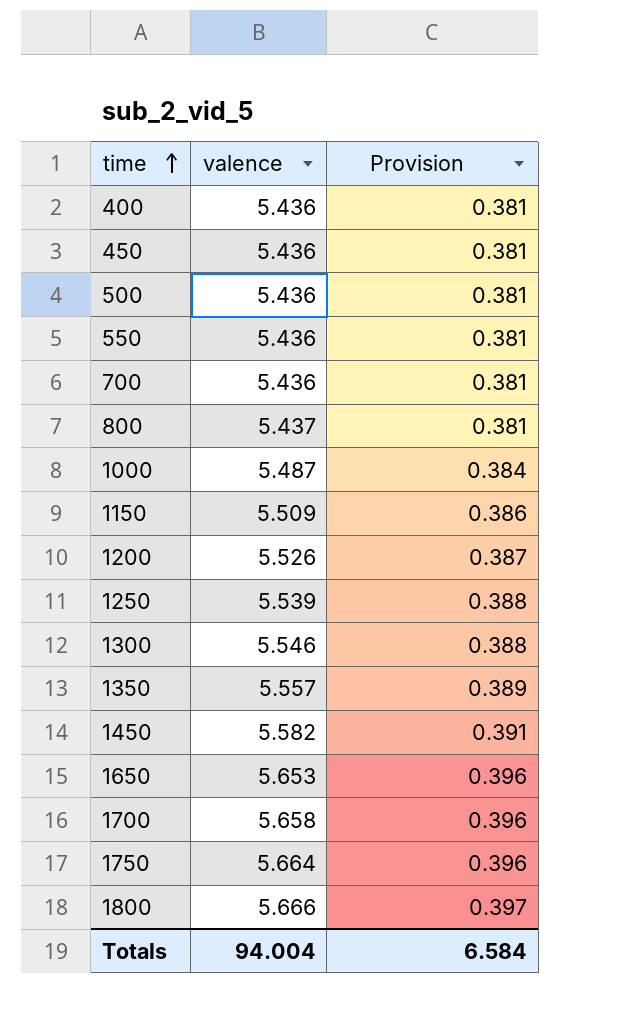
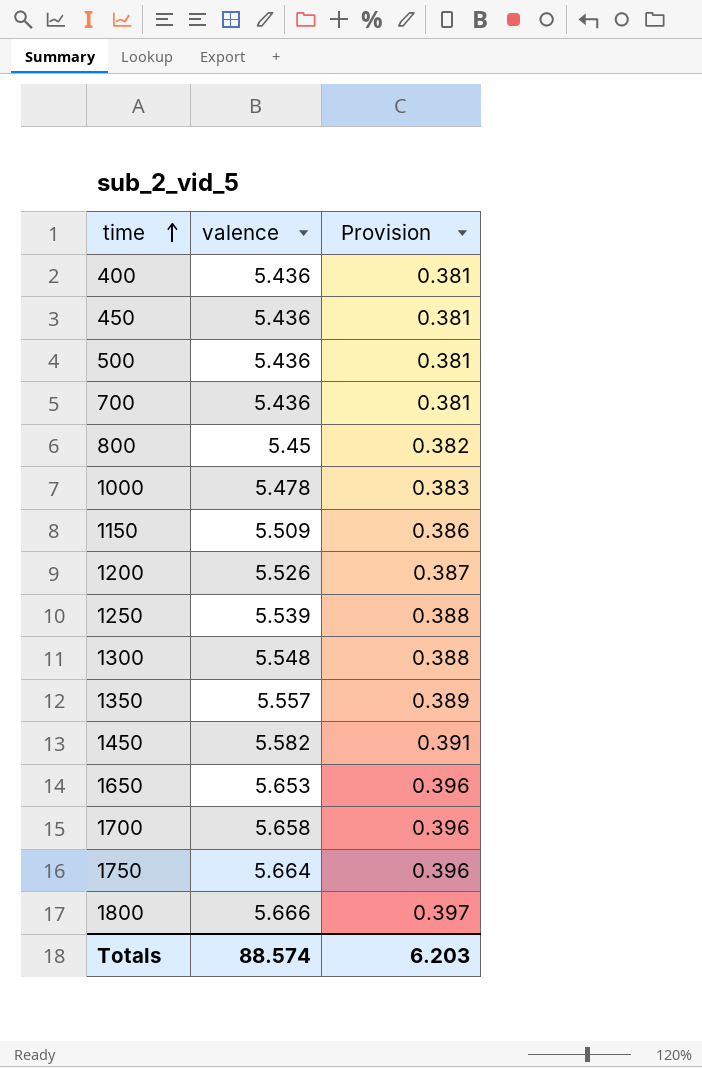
row 550: 5.436 | 0.381 -> none
800 | valence: 5.437 -> 5.45
800 | Provision: 0.381 -> 0.382
1000 | valence: 5.487 -> 5.478
1000 | Provision: 0.384 -> 0.383
1300 | valence: 5.546 -> 5.548
Totals | valence: 94.004 -> 88.574
Totals | Provision: 6.584 -> 6.203

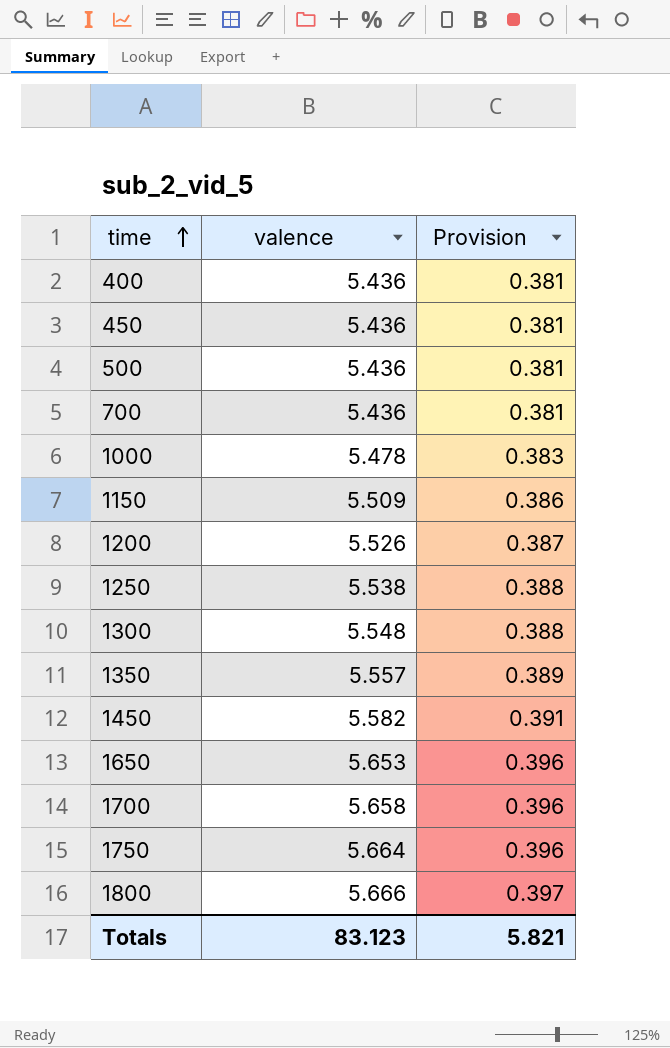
row 800: 5.45 | 0.382 -> none
1250 | valence: 5.539 -> 5.538
Totals | valence: 88.574 -> 83.123
Totals | Provision: 6.203 -> 5.821

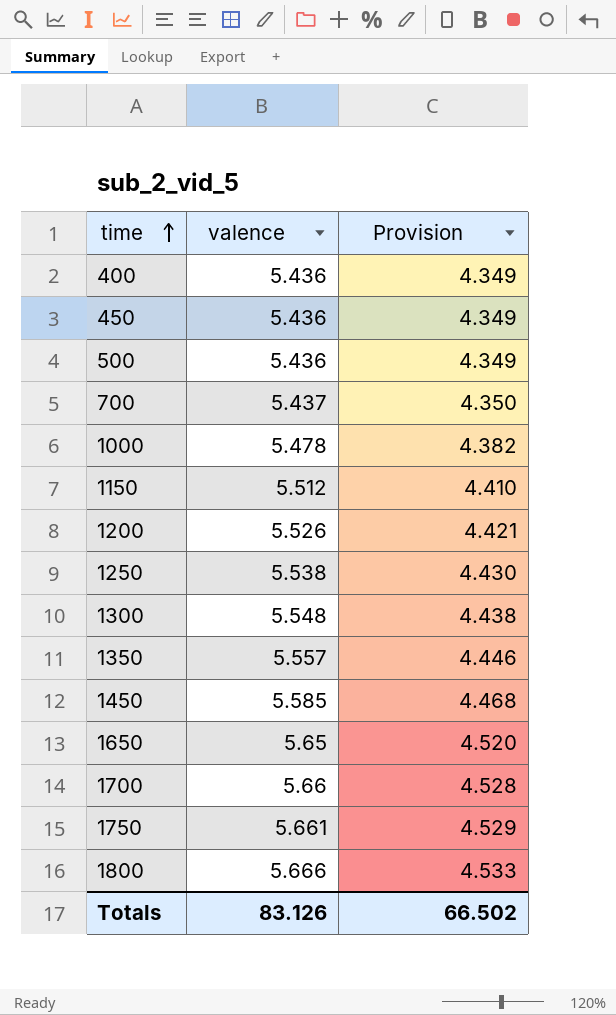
column Provision | formula: [valence] * 0.07 -> [valence] * 0.8
700 | valence: 5.436 -> 5.437
1150 | valence: 5.509 -> 5.512
1450 | valence: 5.582 -> 5.585
1650 | valence: 5.653 -> 5.65
1700 | valence: 5.658 -> 5.66
1750 | valence: 5.664 -> 5.661
Totals | valence: 83.123 -> 83.126
Totals | Provision: 5.821 -> 66.502

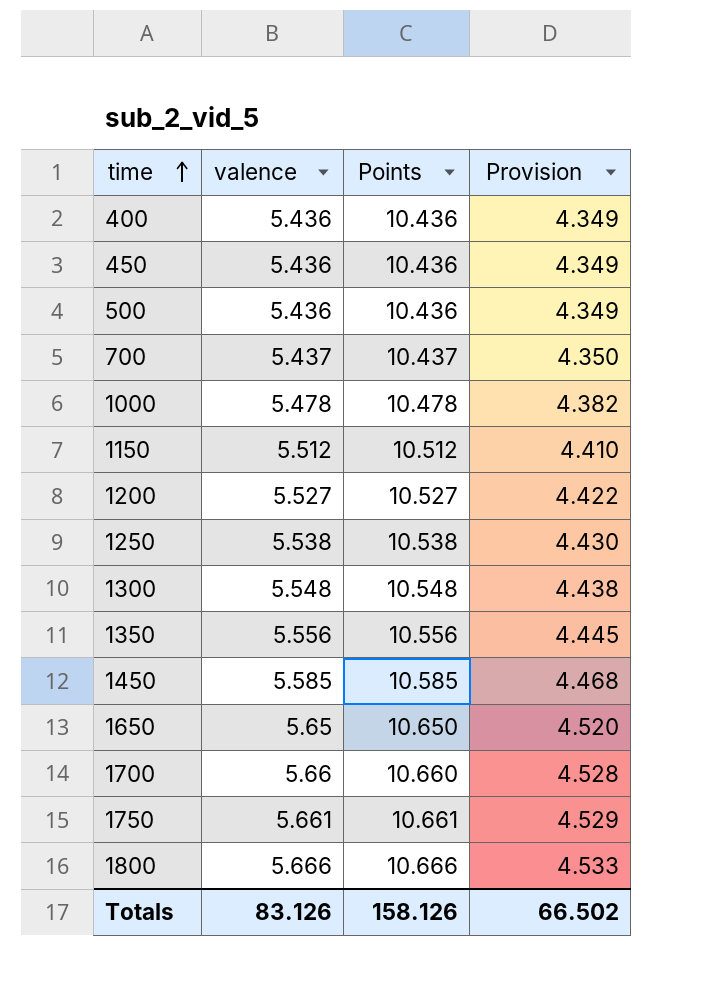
column Points | formula: none -> [valence] + 5
1200 | valence: 5.526 -> 5.527
1200 | Provision: 4.421 -> 4.422
1350 | valence: 5.557 -> 5.556
1350 | Provision: 4.446 -> 4.445

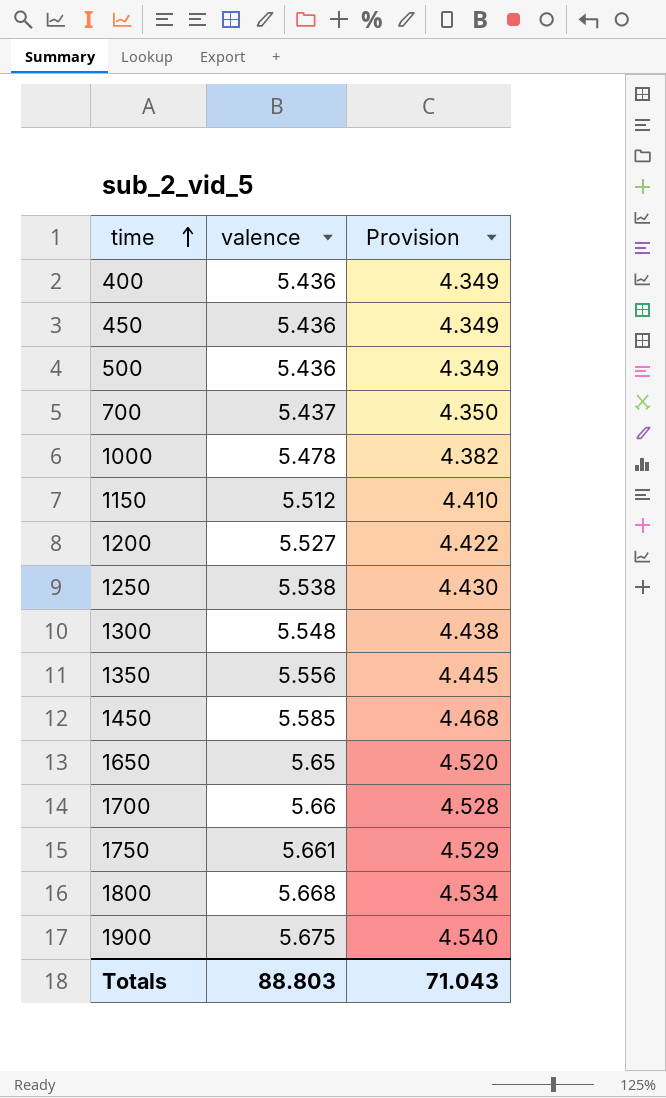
column Points | formula: [valence] + 5 -> none
1800 | valence: 5.666 -> 5.668
1800 | Provision: 4.533 -> 4.534
row 1900: none -> 5.675 | 4.540
Totals | valence: 83.126 -> 88.803
Totals | Provision: 66.502 -> 71.043

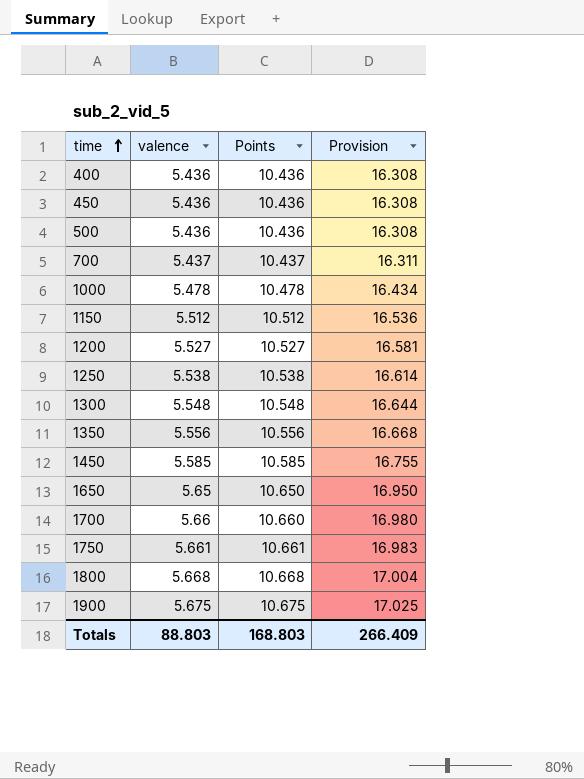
column Points | formula: none -> [valence] + 5
column Provision | formula: [valence] * 0.8 -> [valence] * 3
Totals | Provision: 71.043 -> 266.409

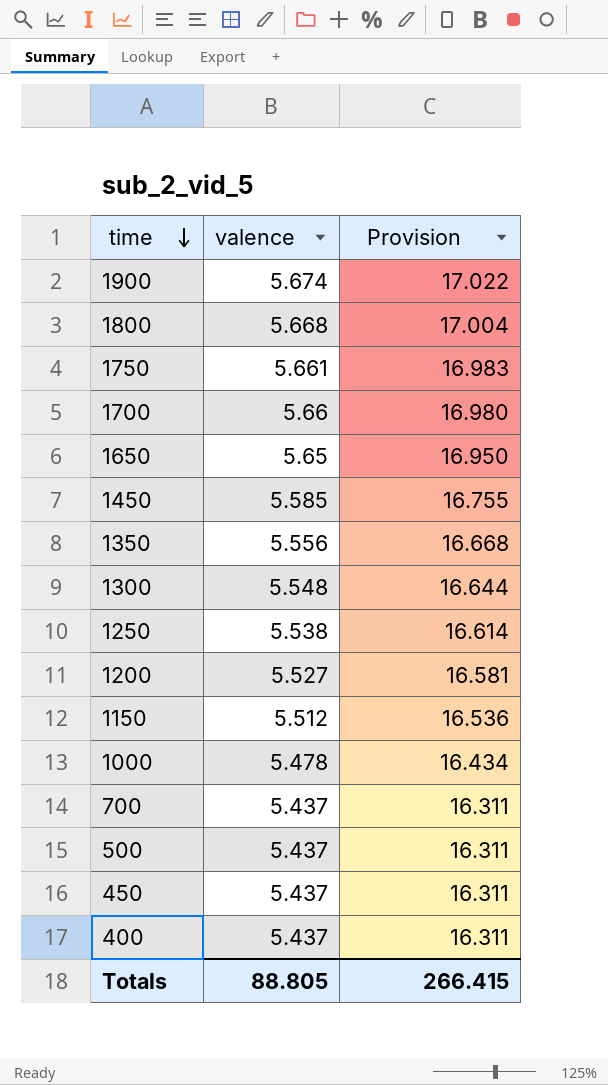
row order: time ascending -> time descending
column Points | formula: [valence] + 5 -> none
1900 | valence: 5.675 -> 5.674
1900 | Provision: 17.025 -> 17.022
500 | valence: 5.436 -> 5.437
500 | Provision: 16.308 -> 16.311
450 | valence: 5.436 -> 5.437
450 | Provision: 16.308 -> 16.311
400 | valence: 5.436 -> 5.437
400 | Provision: 16.308 -> 16.311
Totals | valence: 88.803 -> 88.805
Totals | Provision: 266.409 -> 266.415

